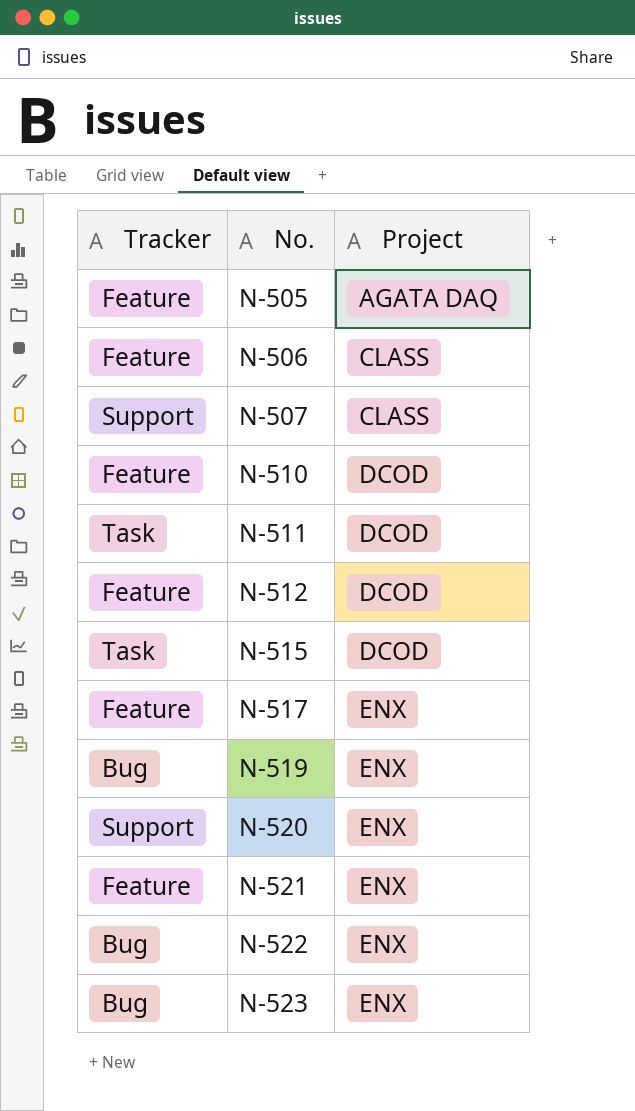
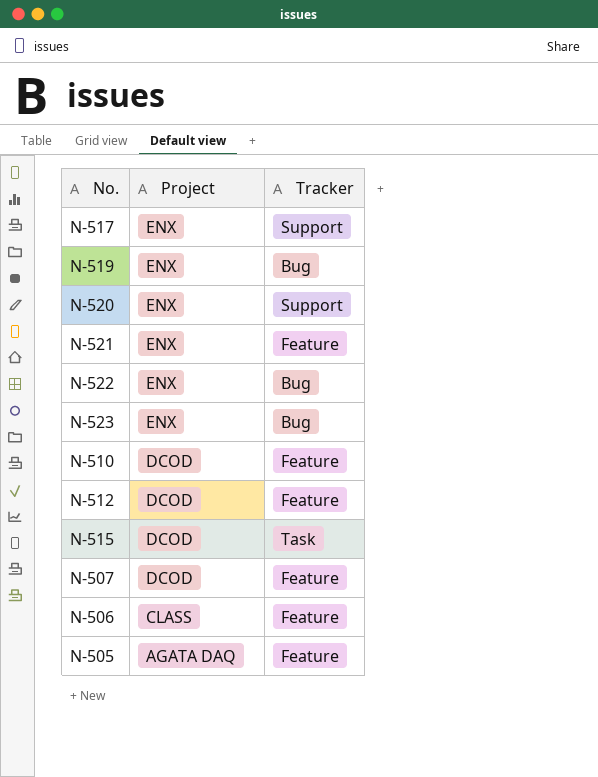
row order: No. ascending -> Project descending
column Tracker | position: 1 -> 3
row N-511: Task | DCOD -> none
N-517 | Tracker: Feature -> Support
N-507 | Project: CLASS -> DCOD
N-507 | Tracker: Support -> Feature

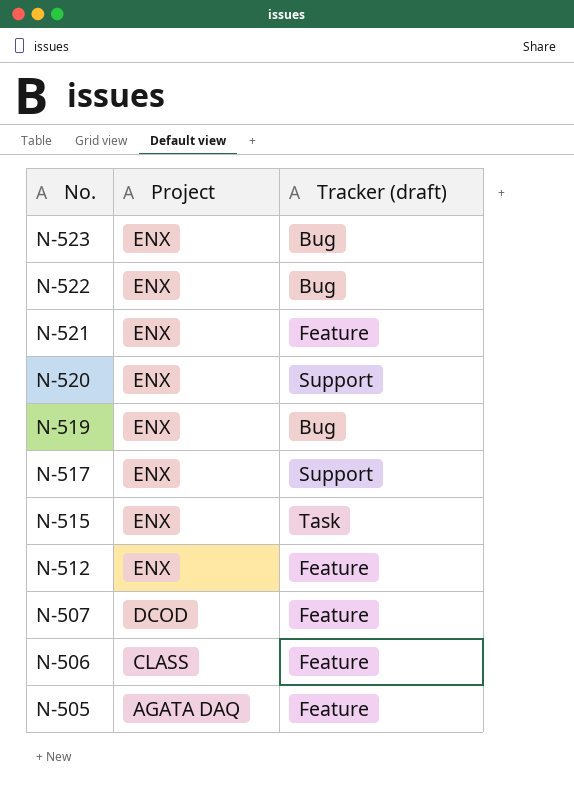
row order: Project descending -> No. descending
column name: Tracker -> Tracker (draft)
row N-510: DCOD | Feature -> none
N-515 | Project: DCOD -> ENX
N-512 | Project: DCOD -> ENX

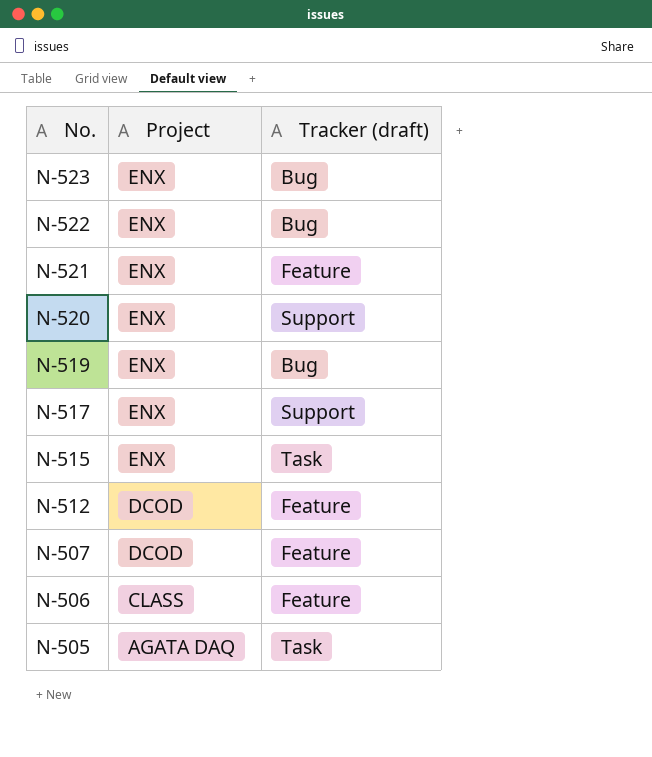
N-512 | Project: ENX -> DCOD
N-505 | Tracker (draft): Feature -> Task

